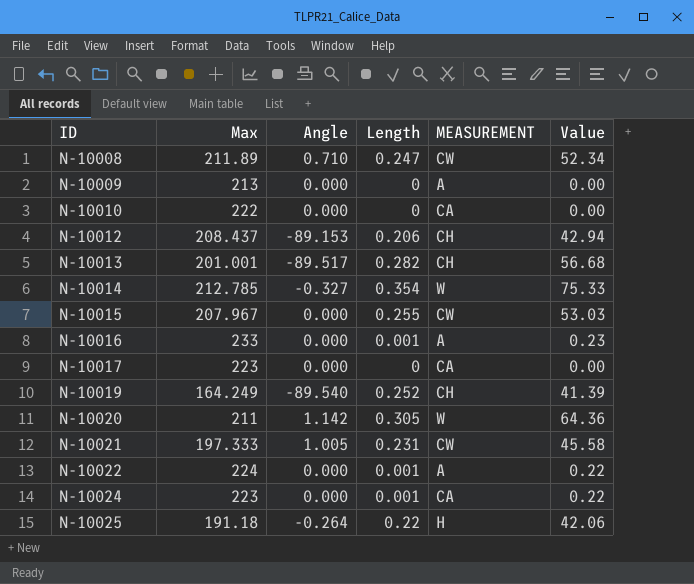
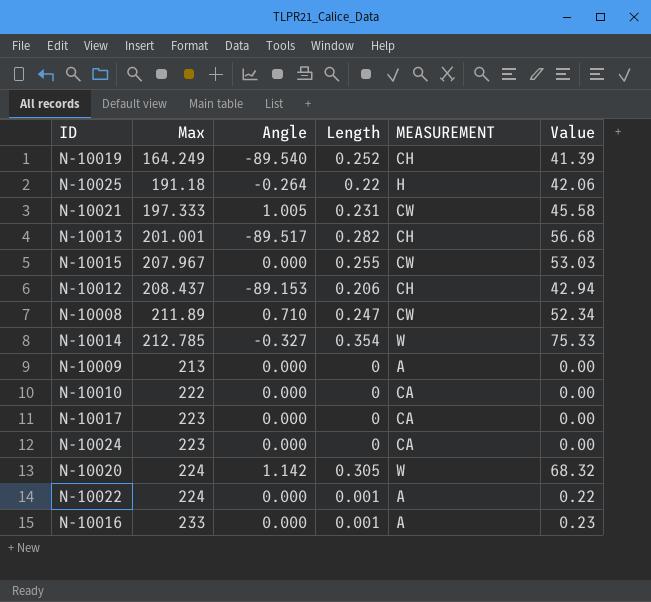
row order: ID ascending -> Max ascending
N-10024 | Length: 0.001 -> 0
N-10024 | Value: 0.22 -> 0.00
N-10020 | Max: 211 -> 224
N-10020 | Value: 64.36 -> 68.32

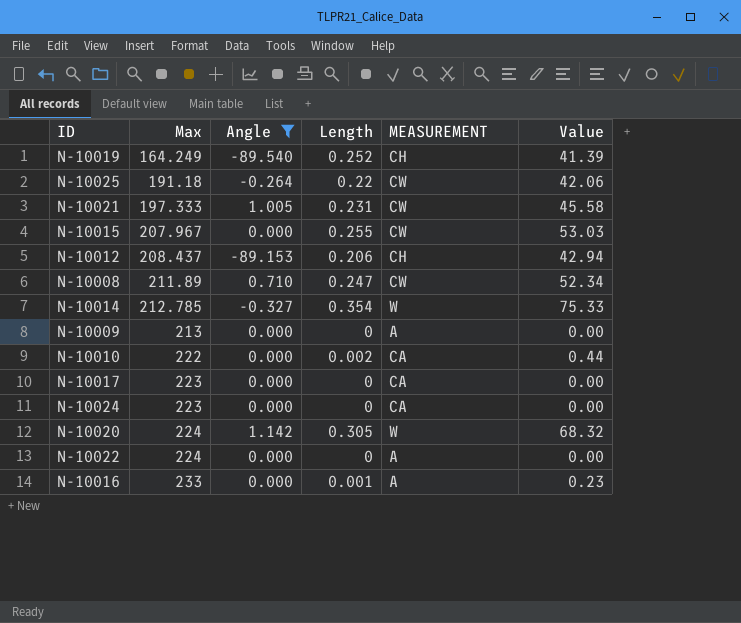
filter: none -> Angle != -89.517
N-10025 | MEASUREMENT: H -> CW
N-10010 | Length: 0 -> 0.002
N-10010 | Value: 0.00 -> 0.44
N-10022 | Length: 0.001 -> 0
N-10022 | Value: 0.22 -> 0.00

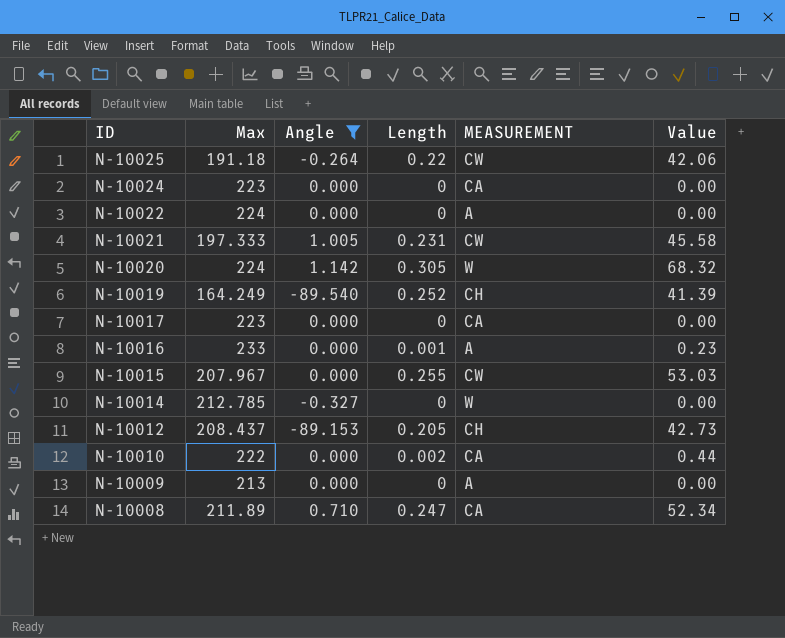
row order: Max ascending -> ID descending
N-10014 | Length: 0.354 -> 0
N-10014 | Value: 75.33 -> 0.00
N-10012 | Length: 0.206 -> 0.205
N-10012 | Value: 42.94 -> 42.73
N-10008 | MEASUREMENT: CW -> CA

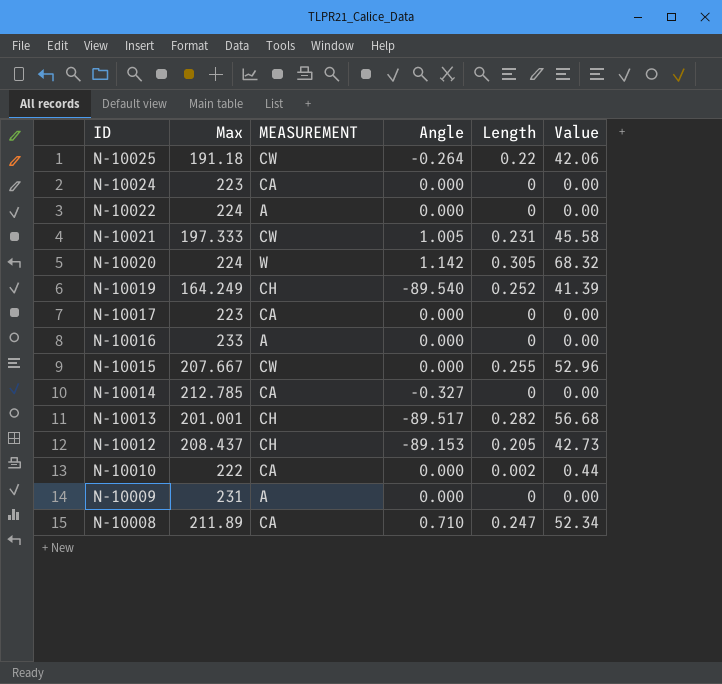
filter: Angle != -89.517 -> none
column MEASUREMENT | position: 5 -> 3
N-10016 | Length: 0.001 -> 0
N-10016 | Value: 0.23 -> 0.00
N-10015 | Max: 207.967 -> 207.667
N-10015 | Value: 53.03 -> 52.96
N-10014 | MEASUREMENT: W -> CA
N-10009 | Max: 213 -> 231

